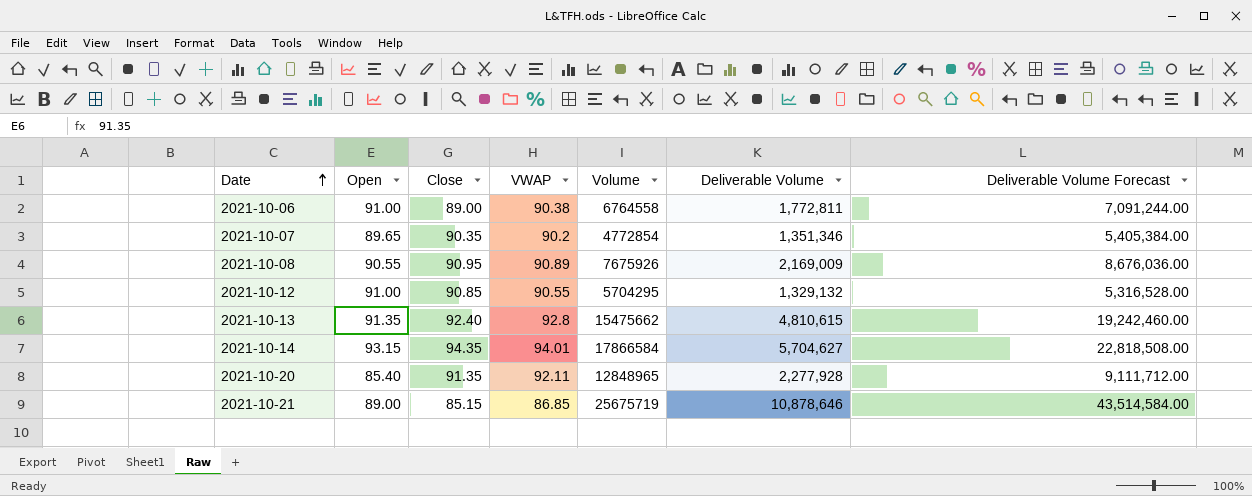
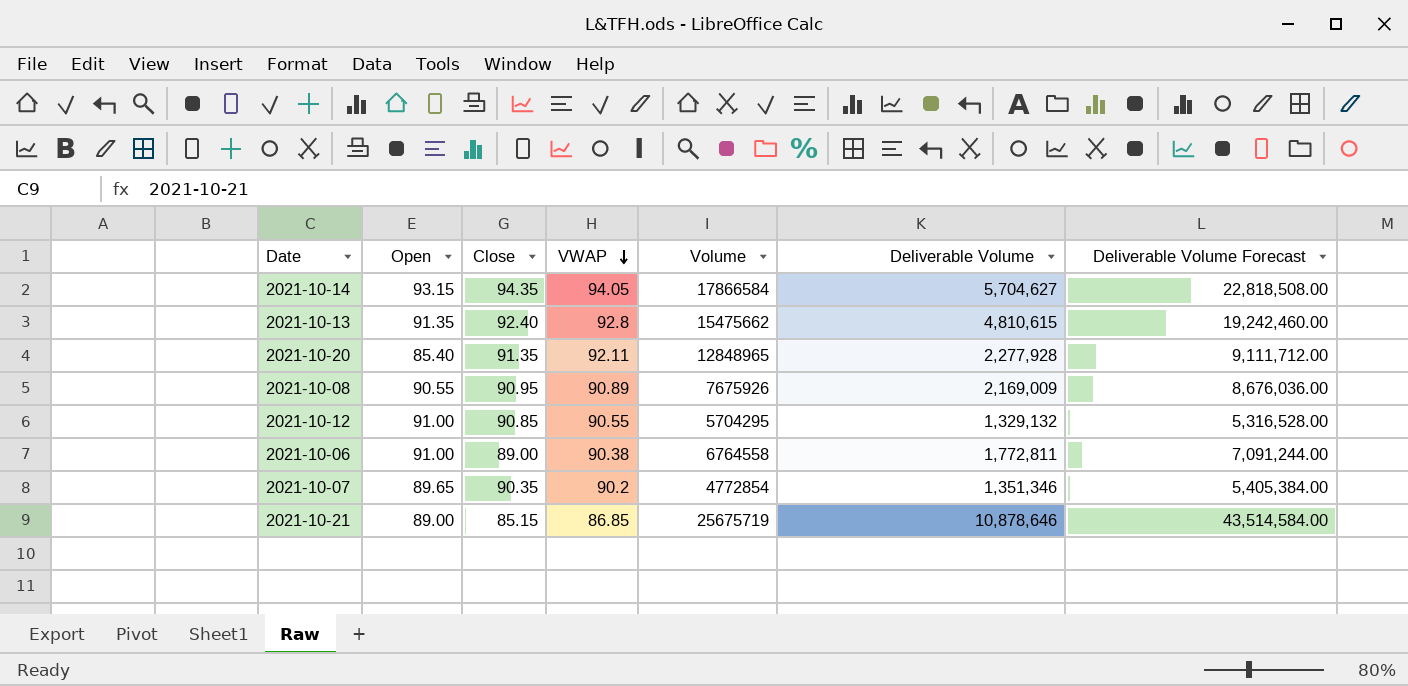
row order: Date ascending -> VWAP descending
2021-10-14 | VWAP: 94.01 -> 94.05

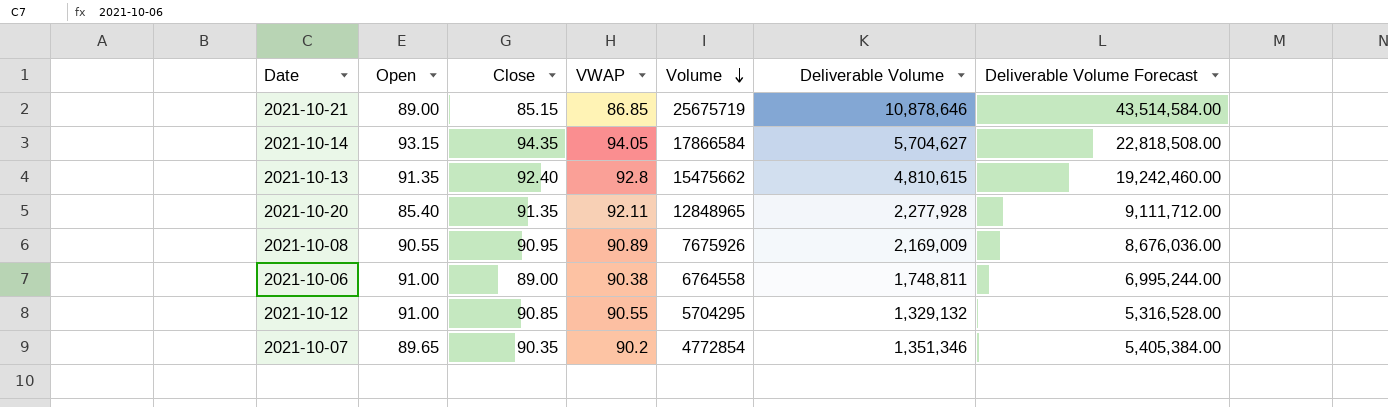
row order: VWAP descending -> Volume descending
2021-10-06 | Deliverable Volume: 1,772,811 -> 1,748,811
2021-10-06 | Deliverable Volume Forecast: 7,091,244.00 -> 6,995,244.00

